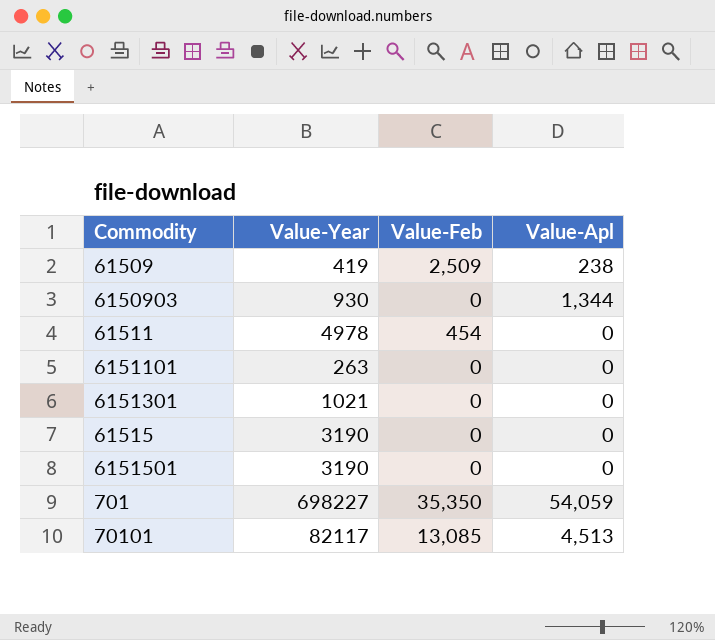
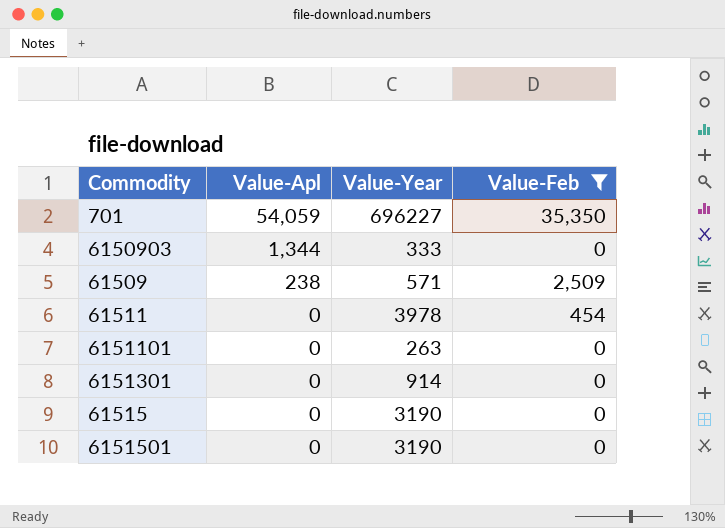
filter: none -> Value-Feb != 13,085
row order: none -> Value-Apl descending
column Value-Apl | position: 4 -> 2
701 | Value-Year: 698227 -> 696227
6150903 | Value-Year: 930 -> 333
61509 | Value-Year: 419 -> 571
61511 | Value-Year: 4978 -> 3978
6151301 | Value-Year: 1021 -> 914

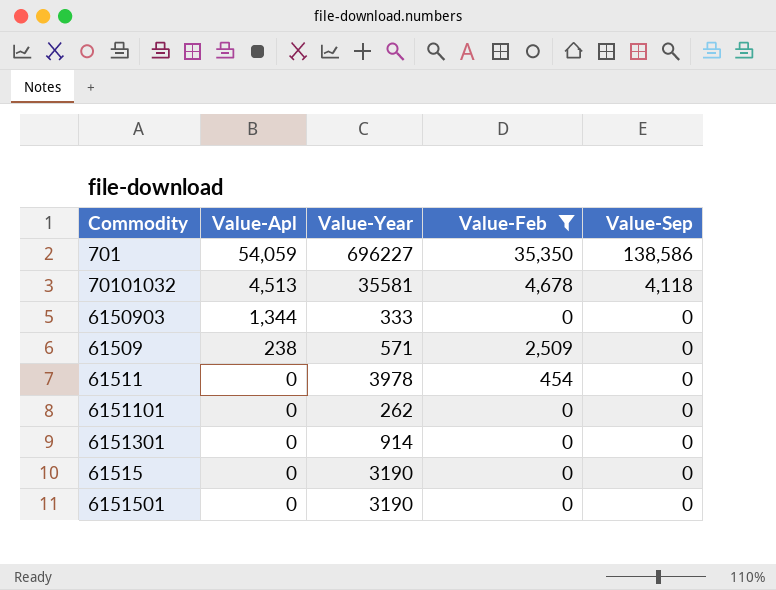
column Value-Sep | position: none -> 5
row 70101032: none -> 4,513 | 35581 | 4,678 | 4,118
6151101 | Value-Year: 263 -> 262

